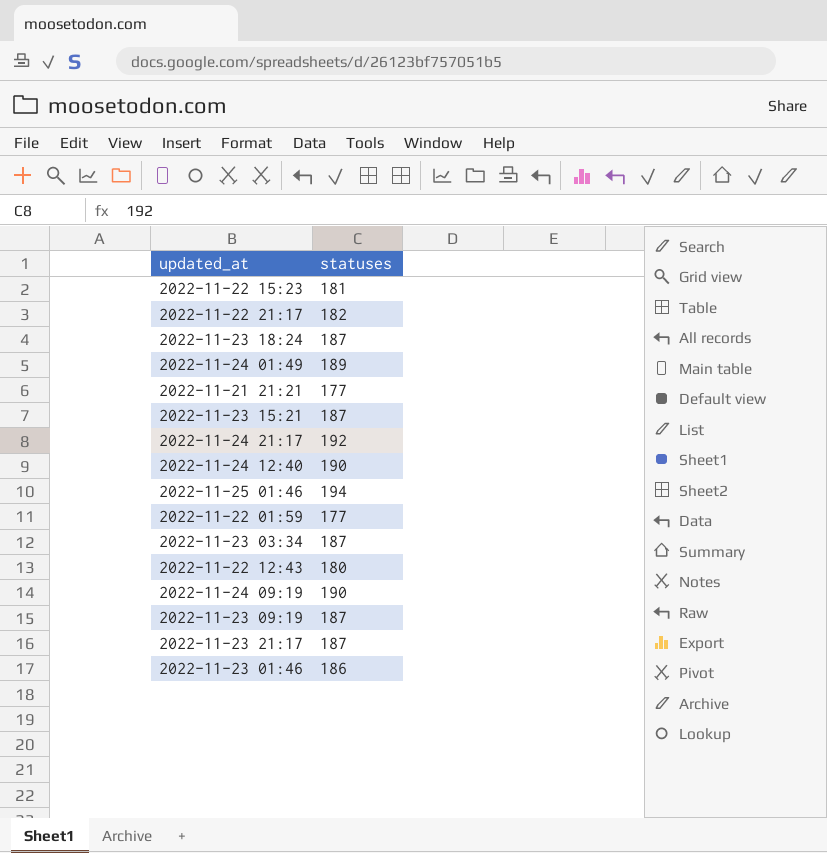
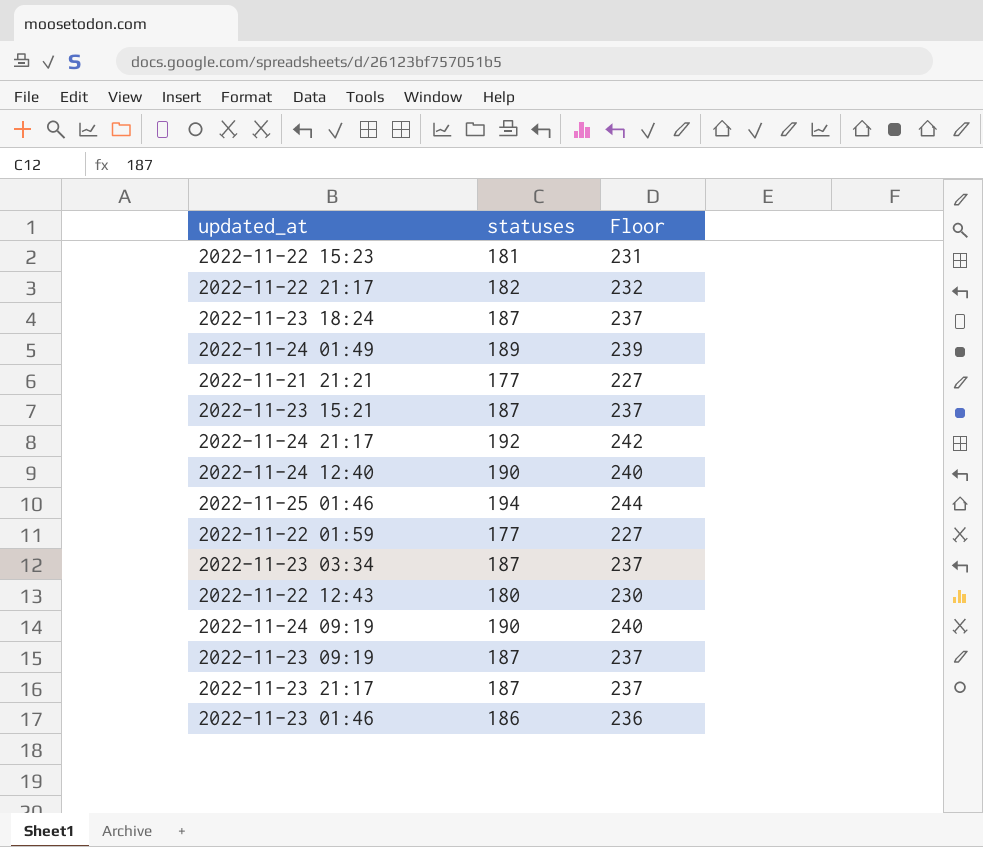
column Floor | formula: none -> [statuses] + 50

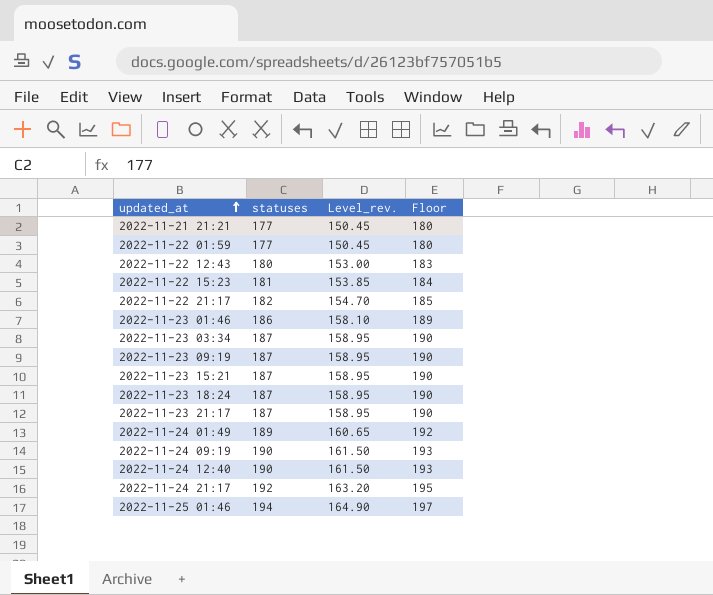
row order: none -> updated_at ascending
column Level_rev. | formula: none -> [statuses] * 0.85
column Floor | formula: [statuses] + 50 -> [statuses] + 3

